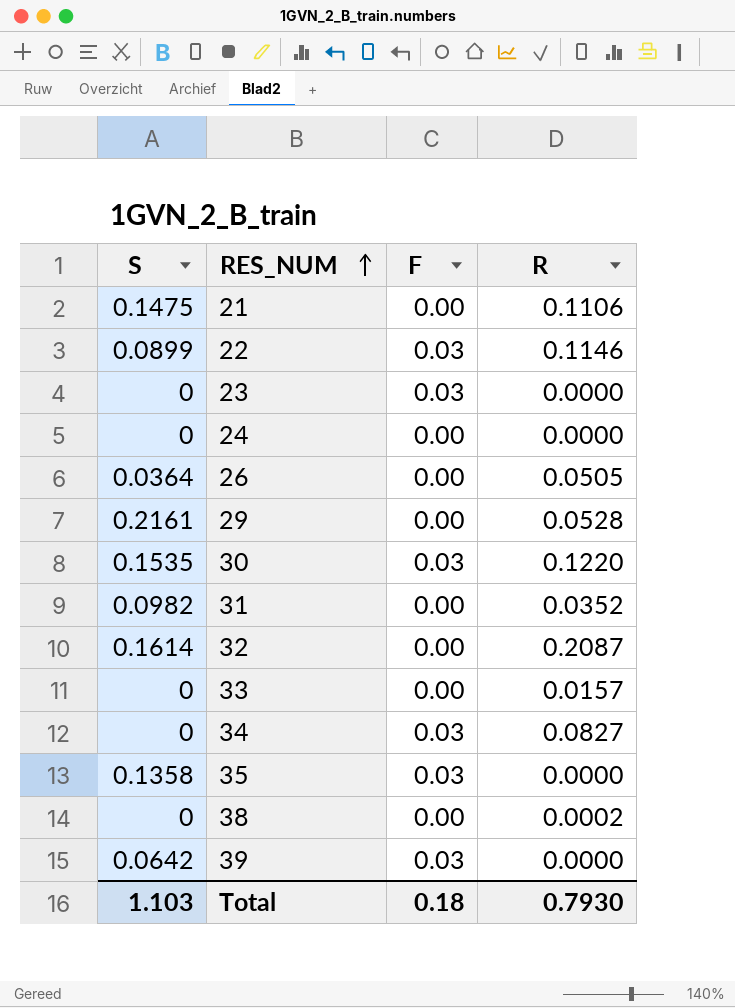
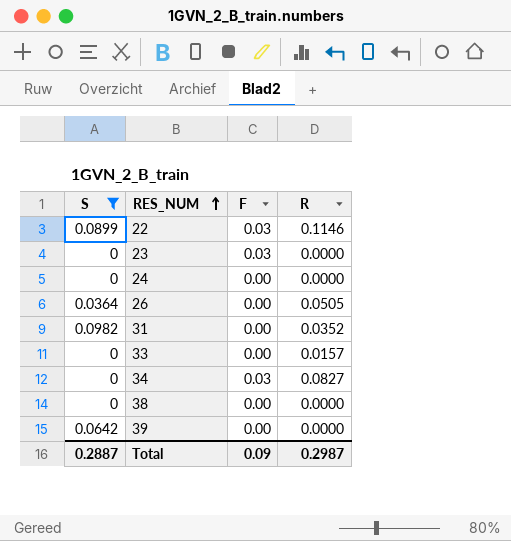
filter: none -> S <= 0.0982
38 | R: 0.0002 -> 0.0000
39 | F: 0.03 -> 0.00
Total | S: 1.103 -> 0.2887
Total | F: 0.18 -> 0.09
Total | R: 0.7930 -> 0.2987

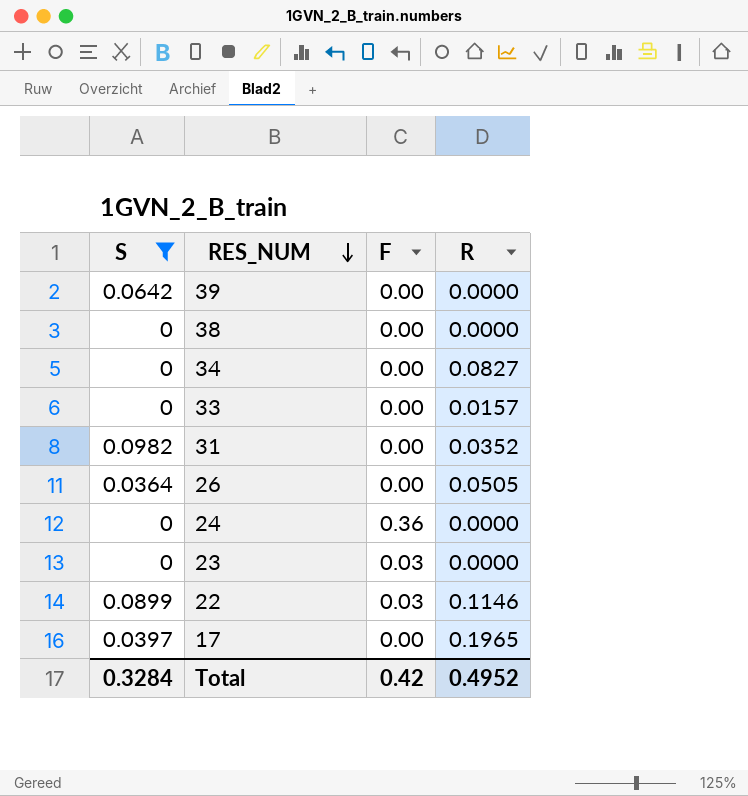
row order: RES_NUM ascending -> RES_NUM descending
34 | F: 0.03 -> 0.00
24 | F: 0.00 -> 0.36
row 17: none -> 0.0397 | 0.00 | 0.1965
Total | S: 0.2887 -> 0.3284
Total | F: 0.09 -> 0.42
Total | R: 0.2987 -> 0.4952

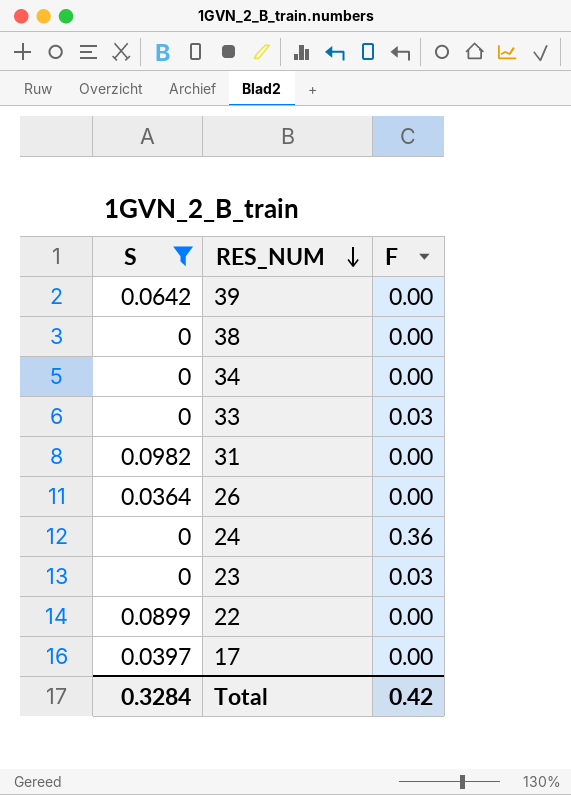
column R | position: 4 -> none
33 | F: 0.00 -> 0.03
22 | F: 0.03 -> 0.00

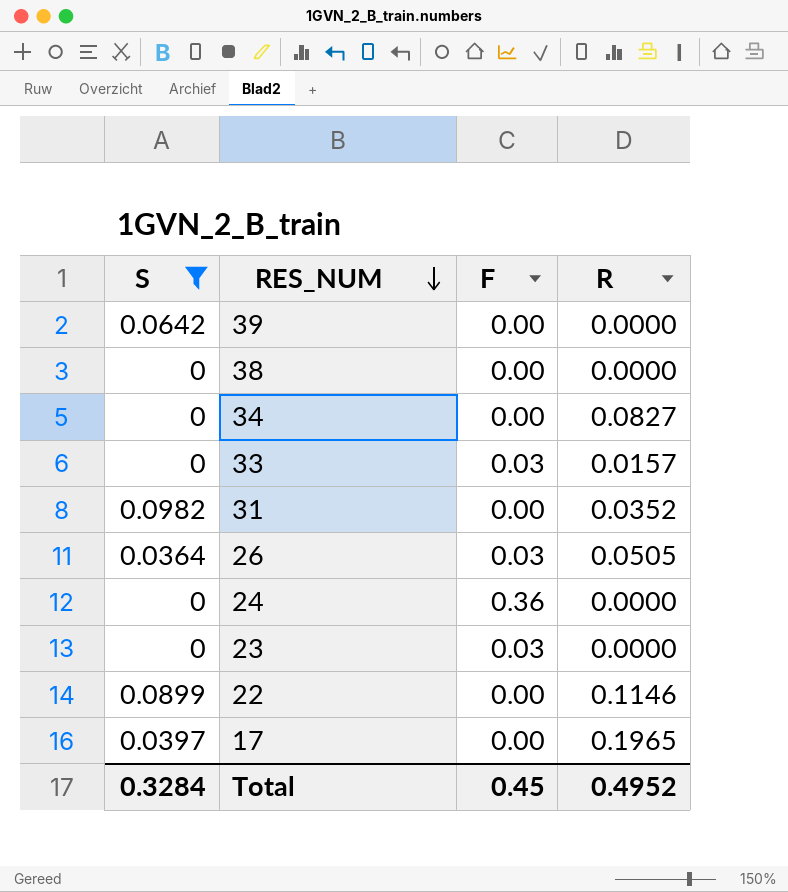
column R | position: none -> 4
26 | F: 0.00 -> 0.03
Total | F: 0.42 -> 0.45

